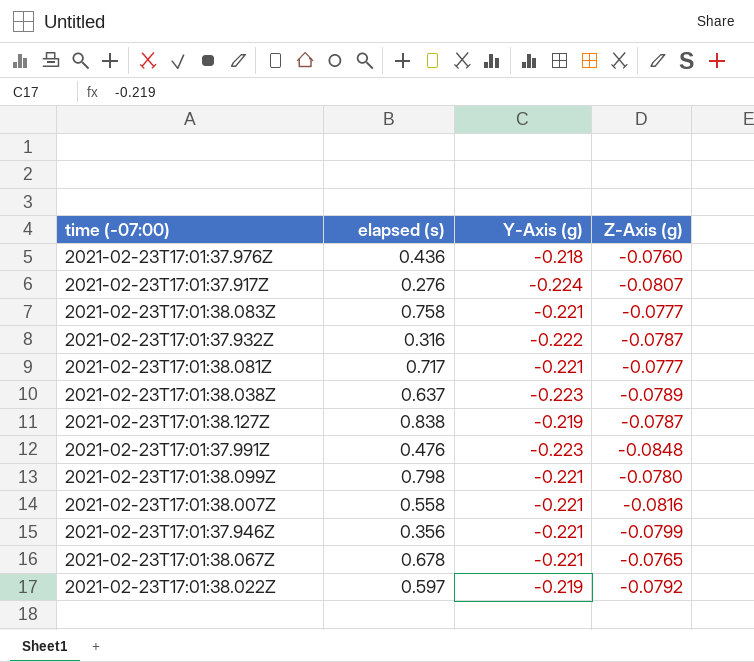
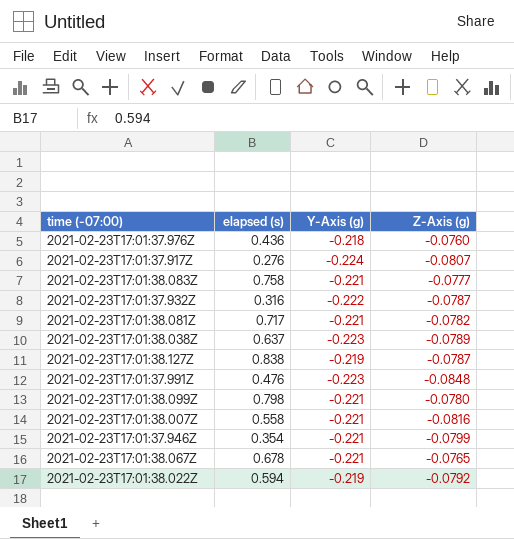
2021-02-23T17:01:38.081Z | Z-Axis (g): -0.0777 -> -0.0782
2021-02-23T17:01:37.946Z | elapsed (s): 0.356 -> 0.354
2021-02-23T17:01:38.022Z | elapsed (s): 0.597 -> 0.594

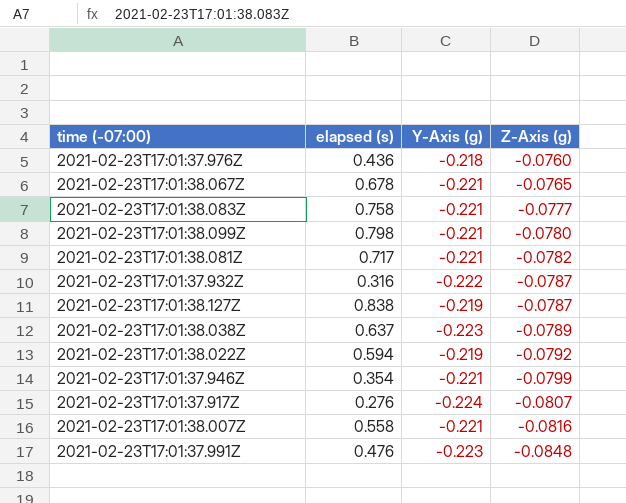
row order: none -> Z-Axis (g) descending

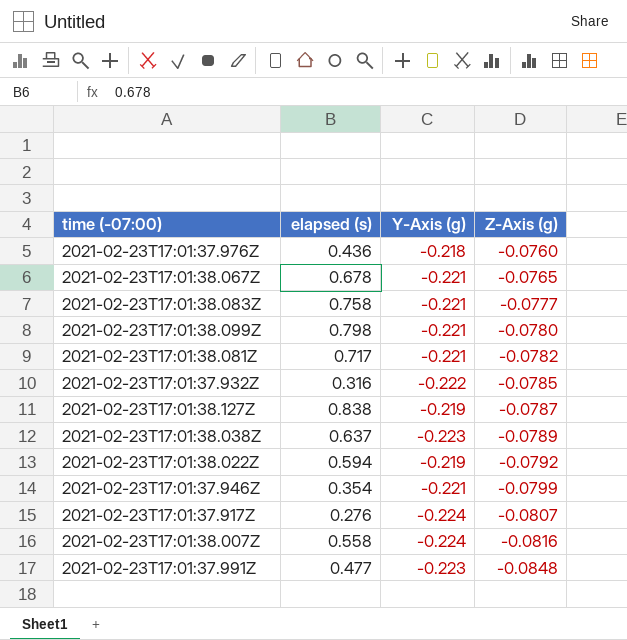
2021-02-23T17:01:37.932Z | Z-Axis (g): -0.0787 -> -0.0785
2021-02-23T17:01:38.007Z | Y-Axis (g): -0.221 -> -0.224
2021-02-23T17:01:37.991Z | elapsed (s): 0.476 -> 0.477

